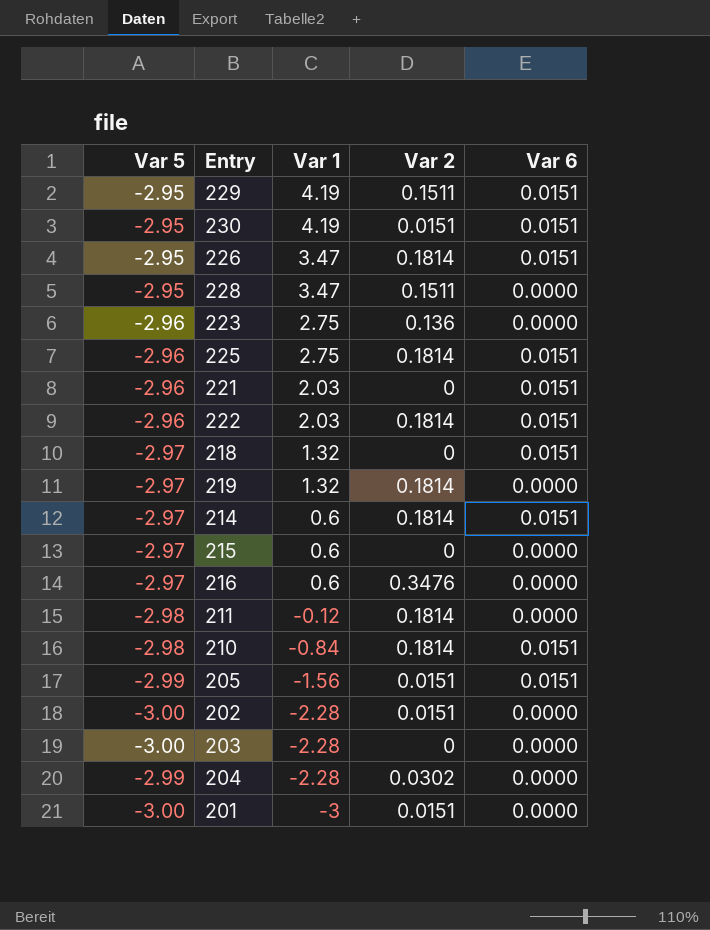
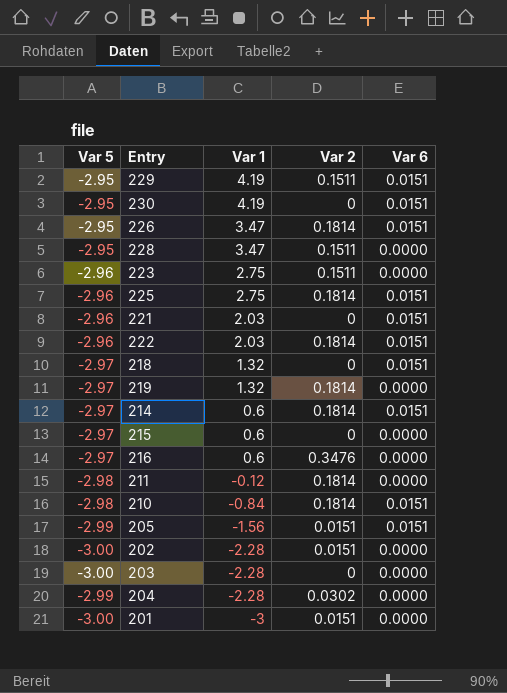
230 | Var 2: 0.0151 -> 0
223 | Var 2: 0.136 -> 0.1511

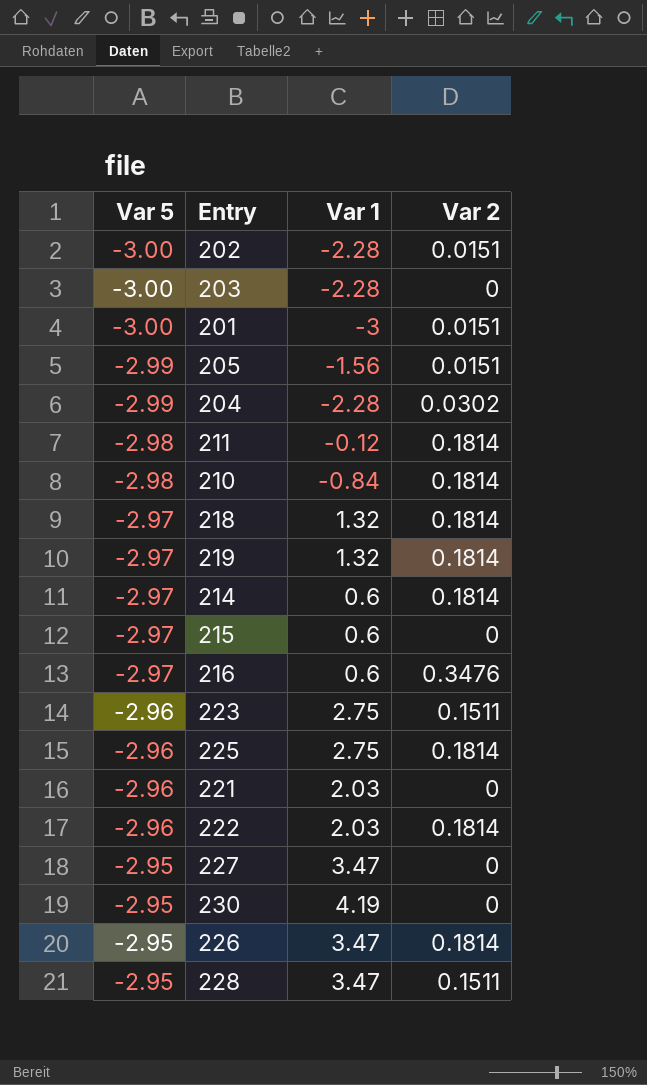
row order: Var 1 descending -> Var 5 ascending
column Var 6 | position: 5 -> none
row 229: -2.95 | 4.19 | 0.1511 | 0.0151 -> none
218 | Var 2: 0 -> 0.1814
row 227: none -> -2.95 | 3.47 | 0

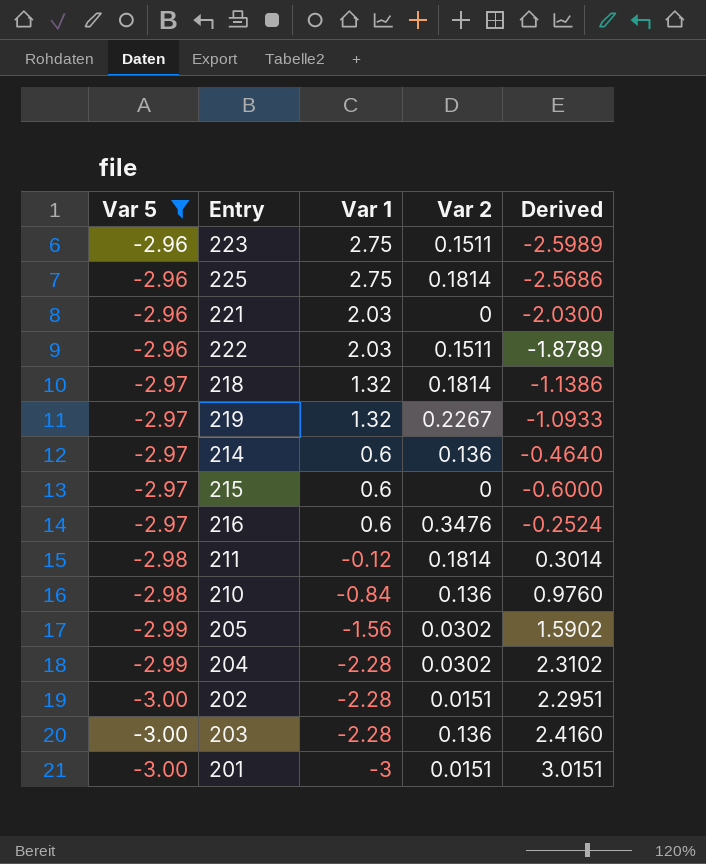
filter: none -> Var 5 != -2.95
row order: Var 5 ascending -> Var 5 descending
column Derived | formula: none -> [Var 2] - [Var 1]
222 | Var 2: 0.1814 -> 0.1511
219 | Var 2: 0.1814 -> 0.2267
214 | Var 2: 0.1814 -> 0.136
210 | Var 2: 0.1814 -> 0.136
205 | Var 2: 0.0151 -> 0.0302
203 | Var 2: 0 -> 0.136

